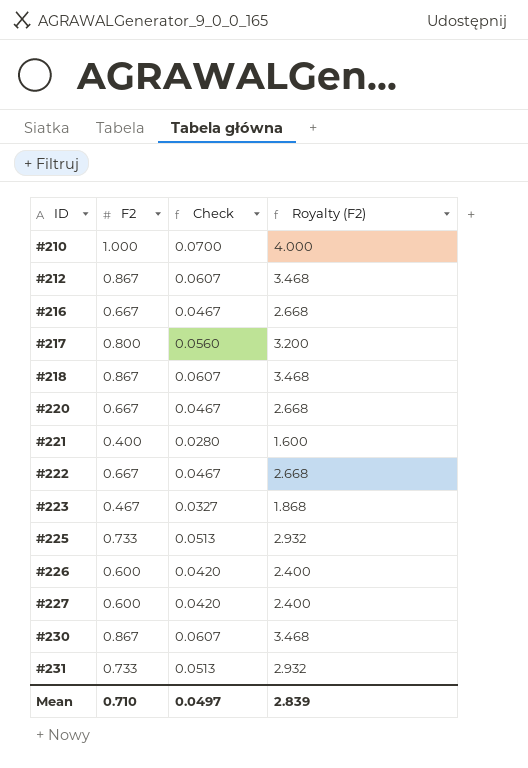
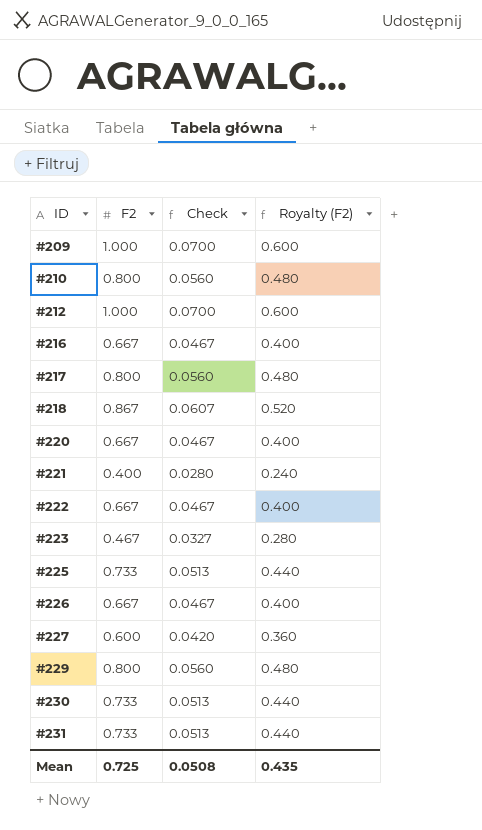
column Royalty (F2) | formula: [F2] * 4 -> [F2] * 0.6
row #209: none -> 1.000 | 0.0700 | 0.600
#210 | F2: 1.000 -> 0.800
#210 | Check: 0.0700 -> 0.0560
#212 | F2: 0.867 -> 1.000
#212 | Check: 0.0607 -> 0.0700
#226 | F2: 0.600 -> 0.667
#226 | Check: 0.0420 -> 0.0467
row #229: none -> 0.800 | 0.0560 | 0.480
#230 | F2: 0.867 -> 0.733
#230 | Check: 0.0607 -> 0.0513
Mean | F2: 0.710 -> 0.725
Mean | Check: 0.0497 -> 0.0508
Mean | Royalty (F2): 2.839 -> 0.435

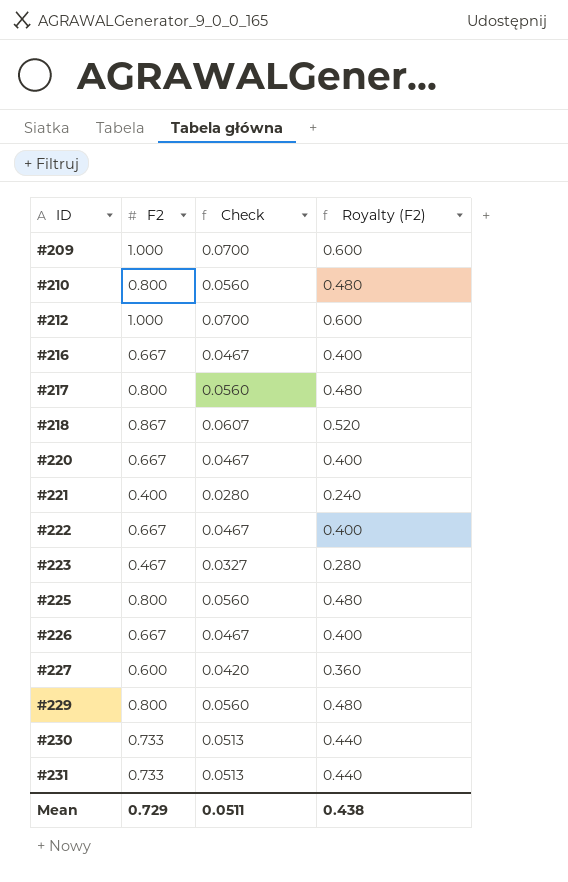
#225 | F2: 0.733 -> 0.800
#225 | Check: 0.0513 -> 0.0560
#225 | Royalty (F2): 0.440 -> 0.480
Mean | F2: 0.725 -> 0.729
Mean | Check: 0.0508 -> 0.0511
Mean | Royalty (F2): 0.435 -> 0.438

